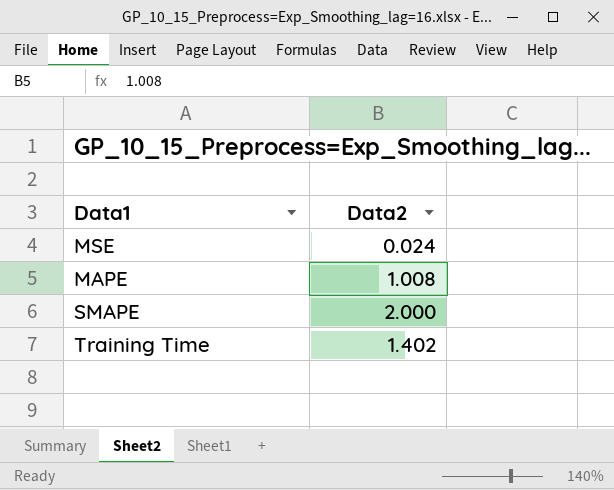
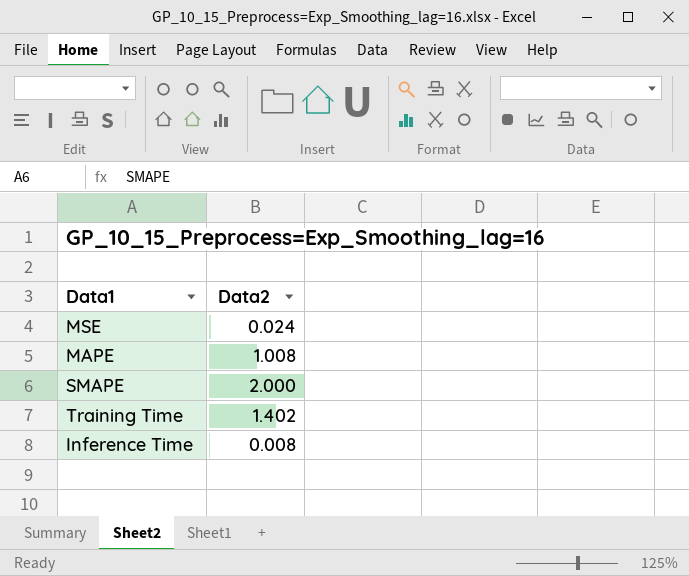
row Inference Time: none -> 0.008

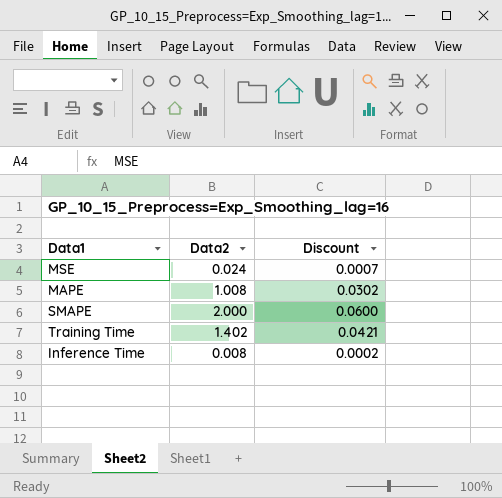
column Discount | formula: none -> [Data2] * 0.03

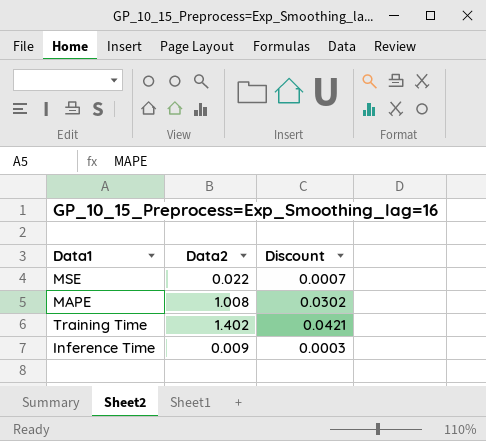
row SMAPE: 2.000 | 0.0600 -> none
MSE | Data2: 0.024 -> 0.022
Inference Time | Data2: 0.008 -> 0.009
Inference Time | Discount: 0.0002 -> 0.0003

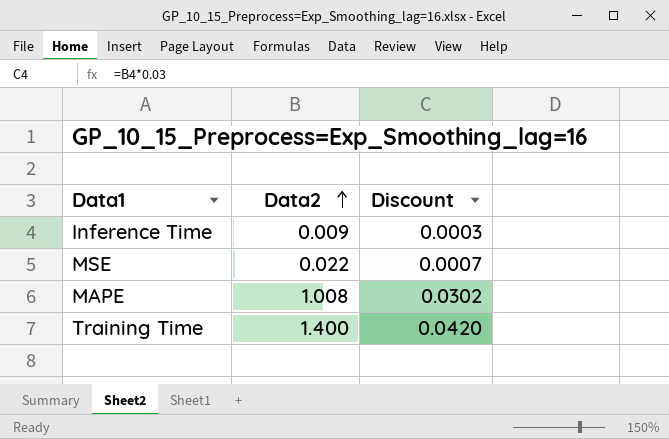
row order: none -> Data2 ascending
Training Time | Data2: 1.402 -> 1.400
Training Time | Discount: 0.0421 -> 0.0420

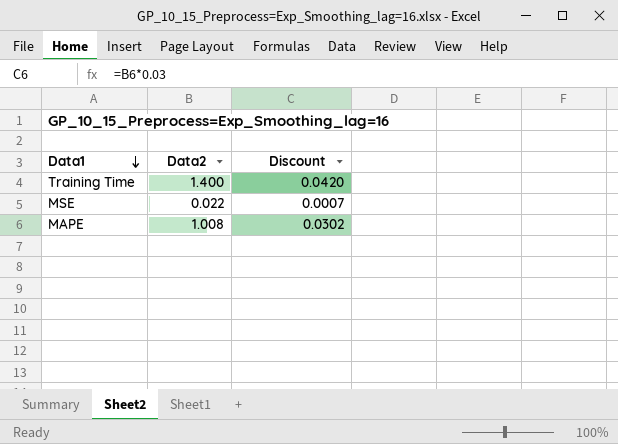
row order: Data2 ascending -> Data1 descending
row Inference Time: 0.009 | 0.0003 -> none

